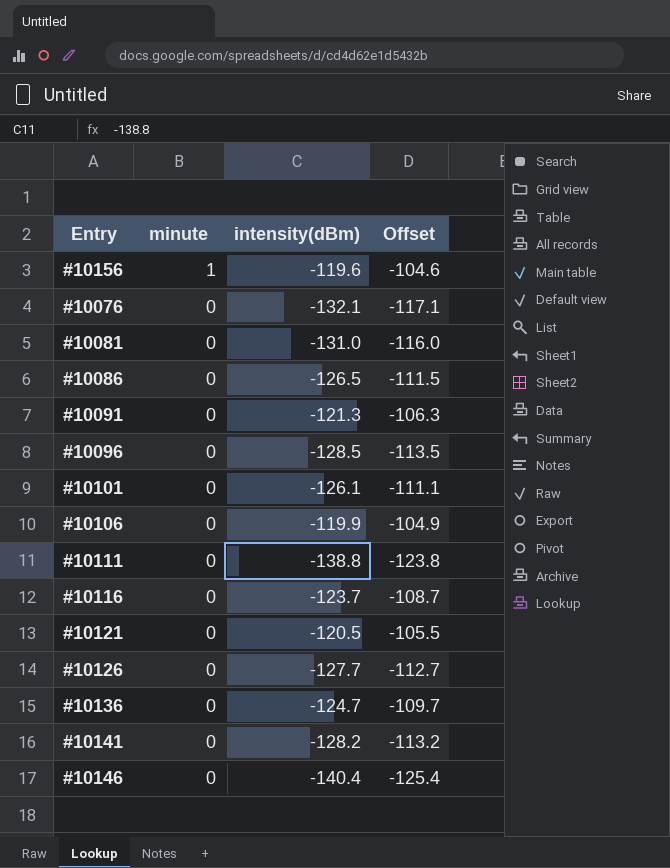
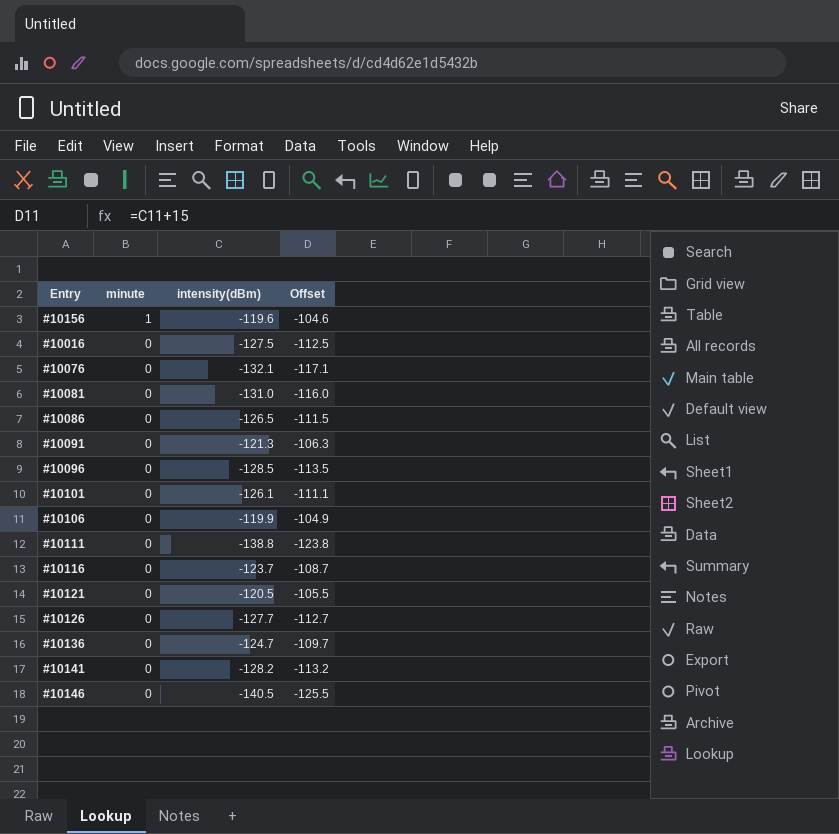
row #10016: none -> 0 | -127.5 | -112.5
#10146 | intensity(dBm): -140.4 -> -140.5
#10146 | Offset: -125.4 -> -125.5

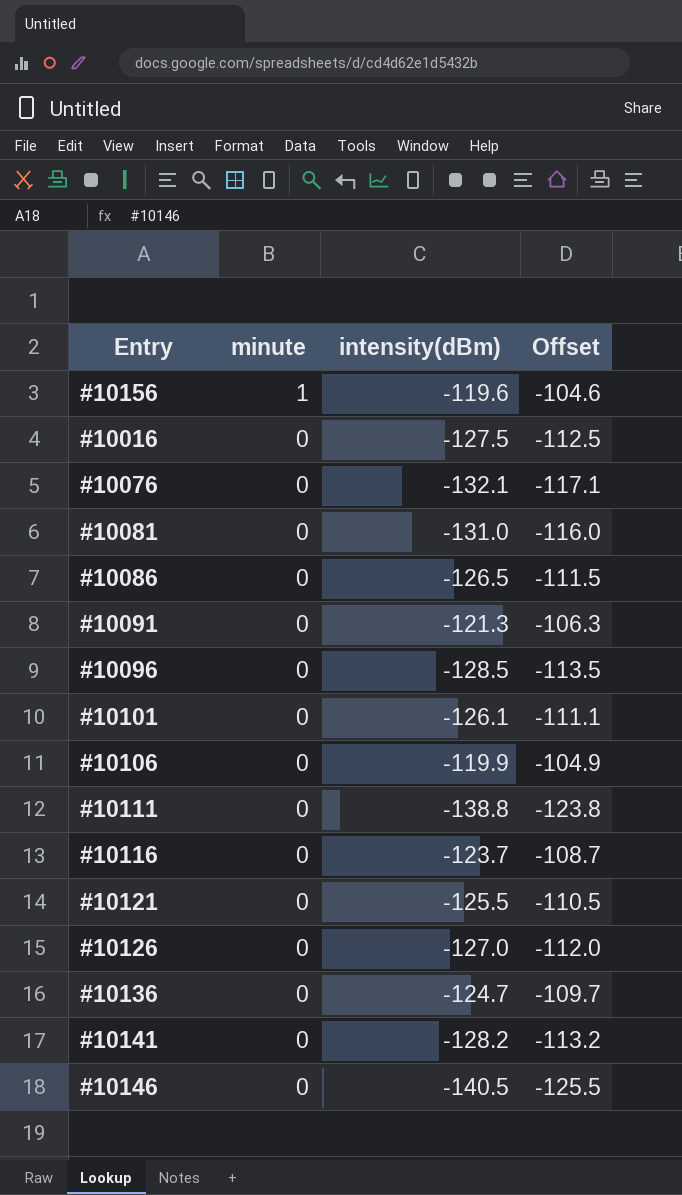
#10121 | intensity(dBm): -120.5 -> -125.5
#10121 | Offset: -105.5 -> -110.5
#10126 | intensity(dBm): -127.7 -> -127.0
#10126 | Offset: -112.7 -> -112.0

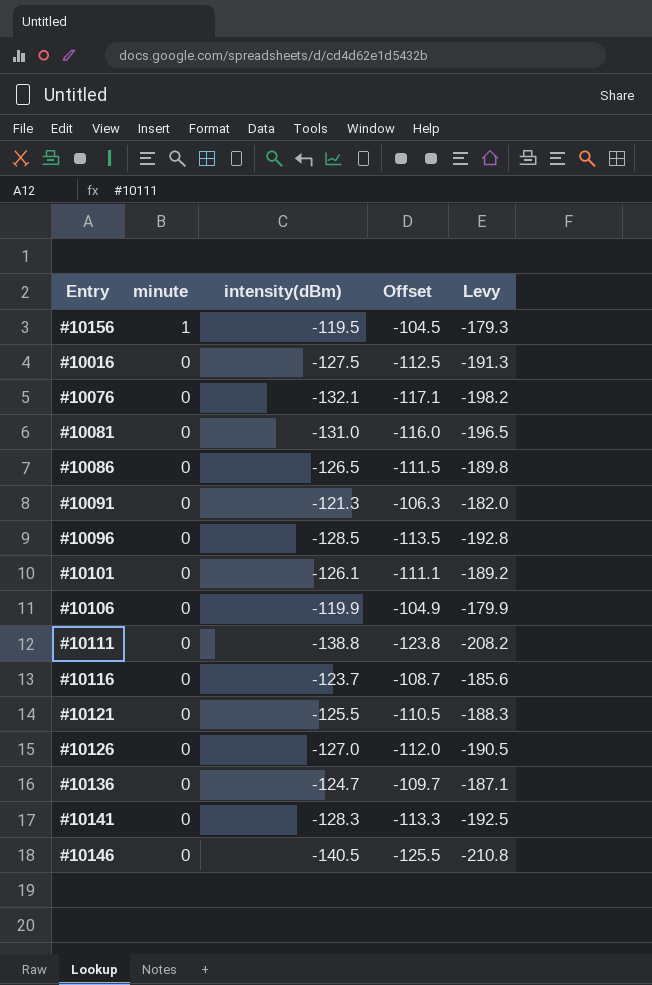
column Levy | formula: none -> [intensity(dBm)] * 1.5
#10156 | intensity(dBm): -119.6 -> -119.5
#10156 | Offset: -104.6 -> -104.5
#10141 | intensity(dBm): -128.2 -> -128.3
#10141 | Offset: -113.2 -> -113.3

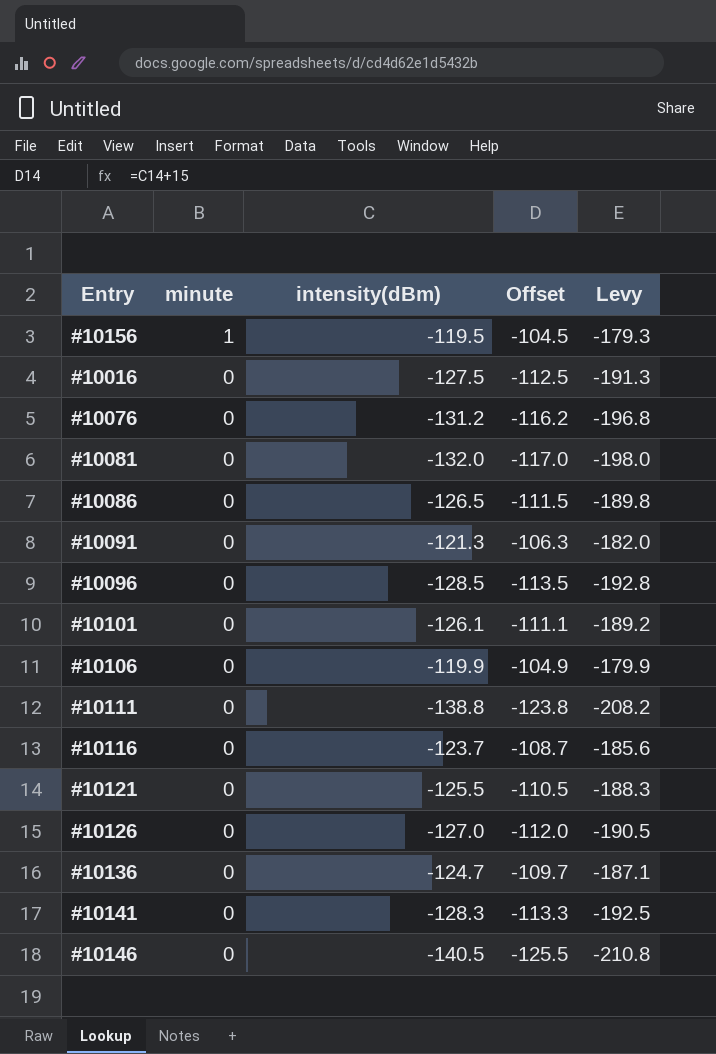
#10076 | intensity(dBm): -132.1 -> -131.2
#10076 | Offset: -117.1 -> -116.2
#10076 | Levy: -198.2 -> -196.8
#10081 | intensity(dBm): -131.0 -> -132.0
#10081 | Offset: -116.0 -> -117.0
#10081 | Levy: -196.5 -> -198.0

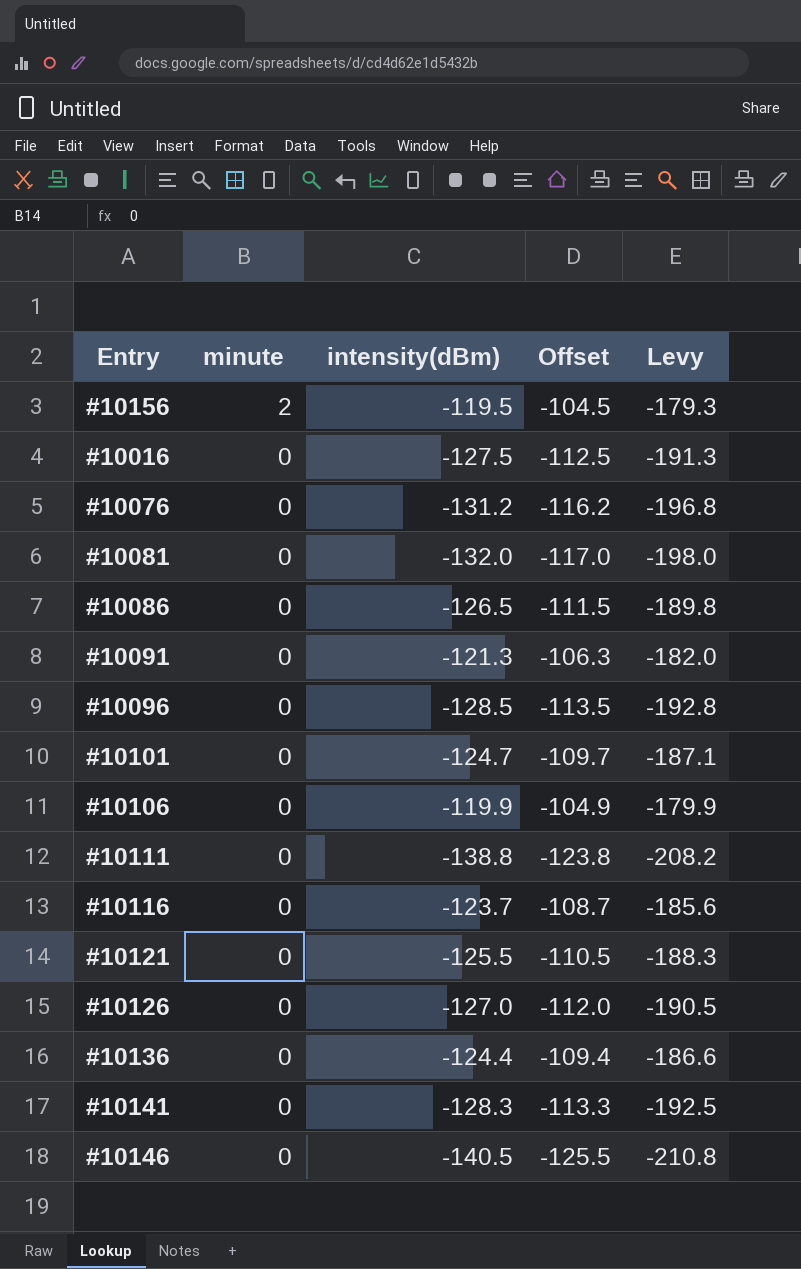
#10156 | minute: 1 -> 2
#10101 | intensity(dBm): -126.1 -> -124.7
#10101 | Offset: -111.1 -> -109.7
#10101 | Levy: -189.2 -> -187.1
#10136 | intensity(dBm): -124.7 -> -124.4
#10136 | Offset: -109.7 -> -109.4
#10136 | Levy: -187.1 -> -186.6

